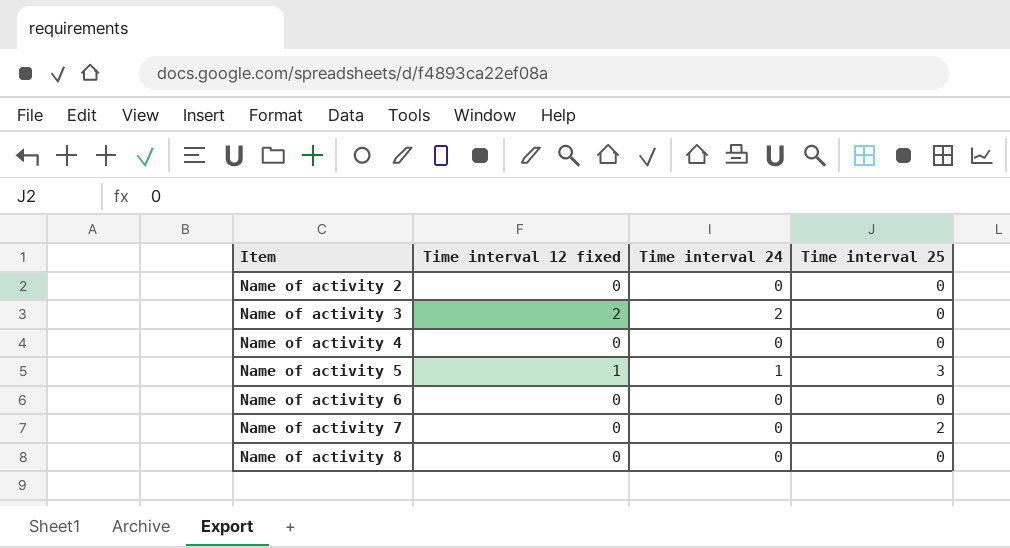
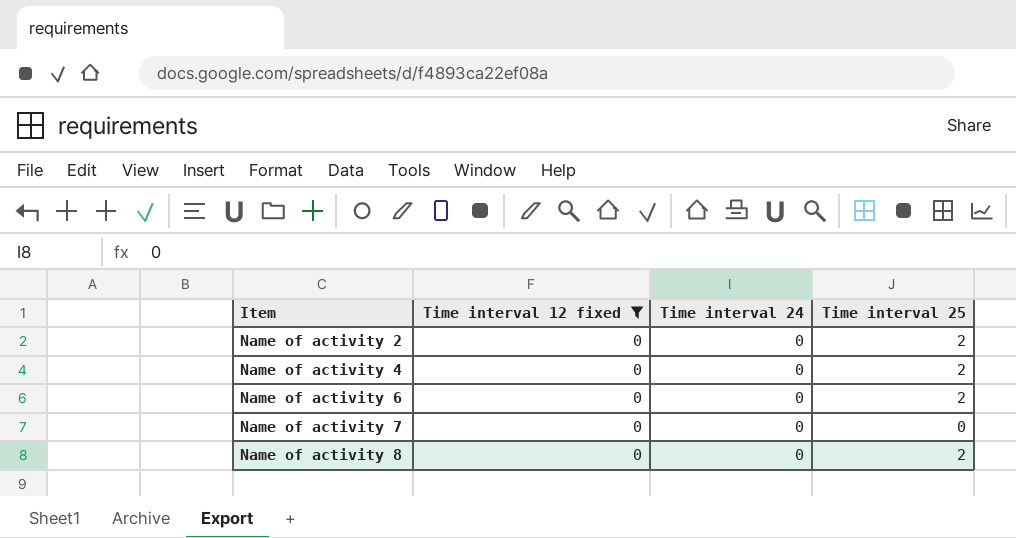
filter: none -> Time interval 12 fixed = 0
Name of activity 2 | Time interval 25: 0 -> 2
Name of activity 4 | Time interval 25: 0 -> 2
Name of activity 6 | Time interval 25: 0 -> 2
Name of activity 7 | Time interval 25: 2 -> 0
Name of activity 8 | Time interval 25: 0 -> 2

